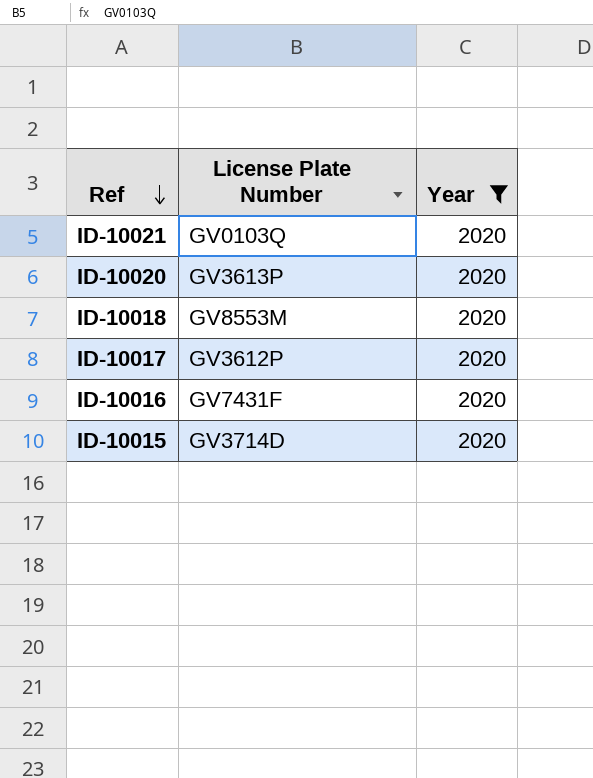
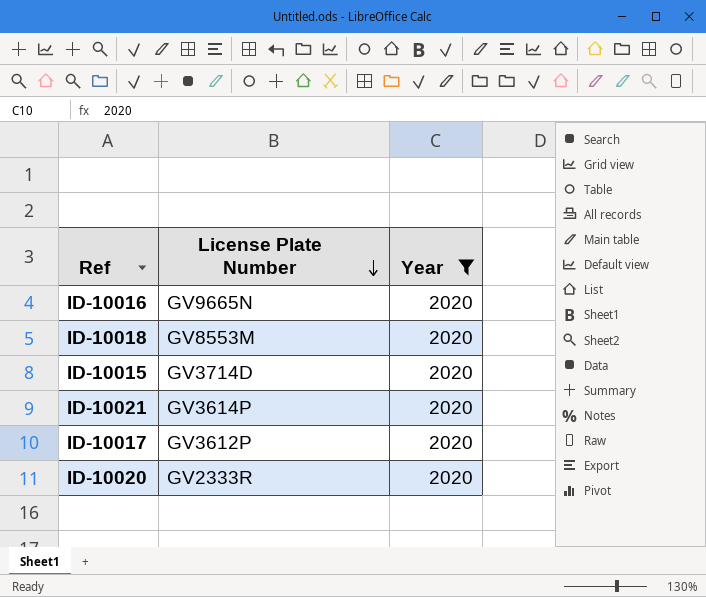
row order: Ref descending -> License Plate Number descending
ID-10016 | License Plate Number: GV7431F -> GV9665N
ID-10021 | License Plate Number: GV0103Q -> GV3614P
ID-10020 | License Plate Number: GV3613P -> GV2333R

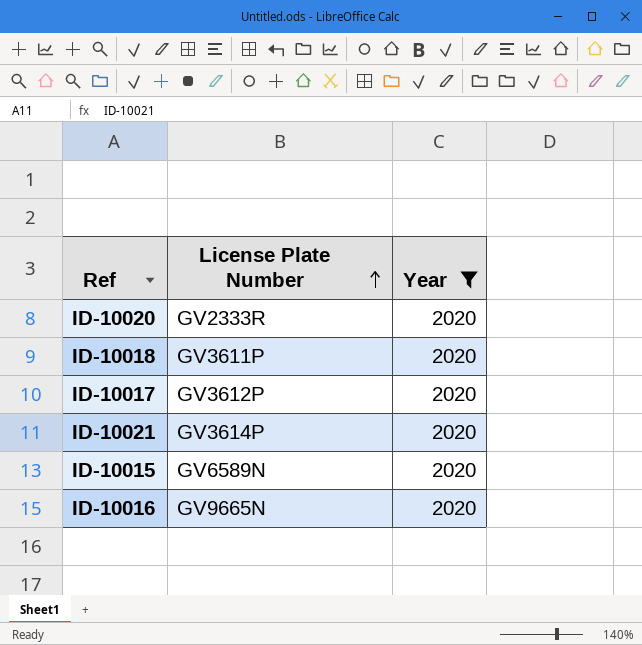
row order: License Plate Number descending -> License Plate Number ascending
ID-10018 | License Plate Number: GV8553M -> GV3611P
ID-10015 | License Plate Number: GV3714D -> GV6589N

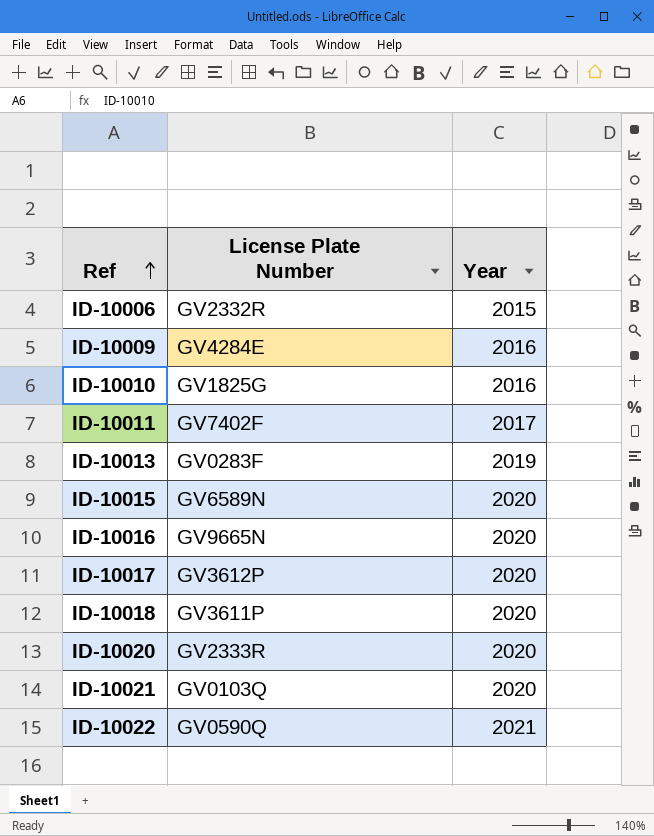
filter: Year = 2020 -> none
row order: License Plate Number ascending -> Ref ascending
ID-10021 | License Plate Number: GV3614P -> GV0103Q

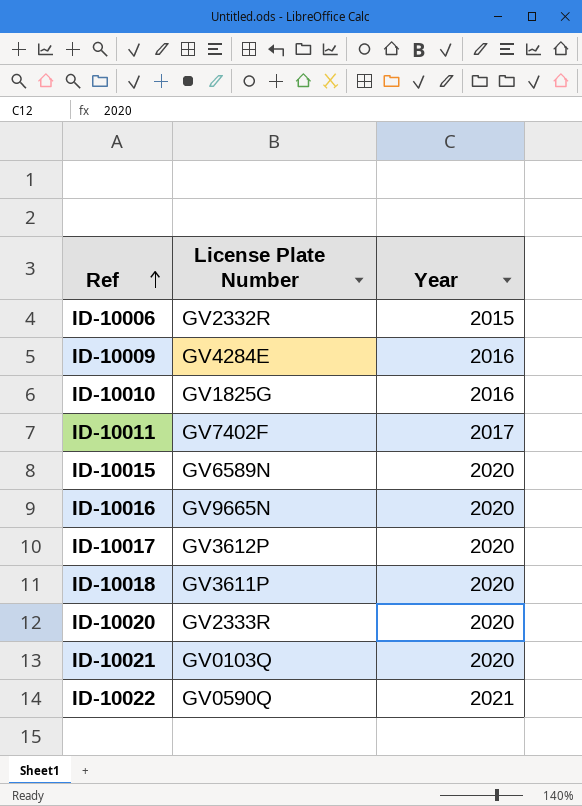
row ID-10013: GV0283F | 2019 -> none

